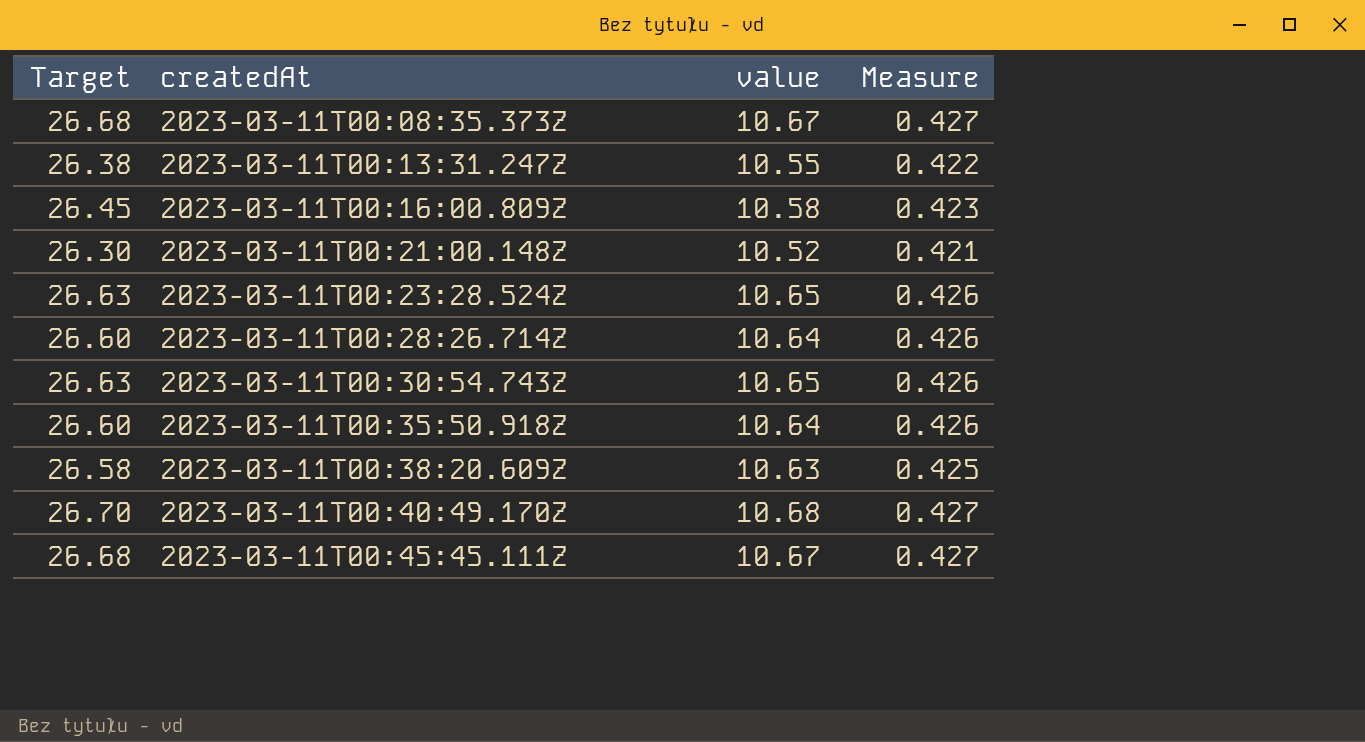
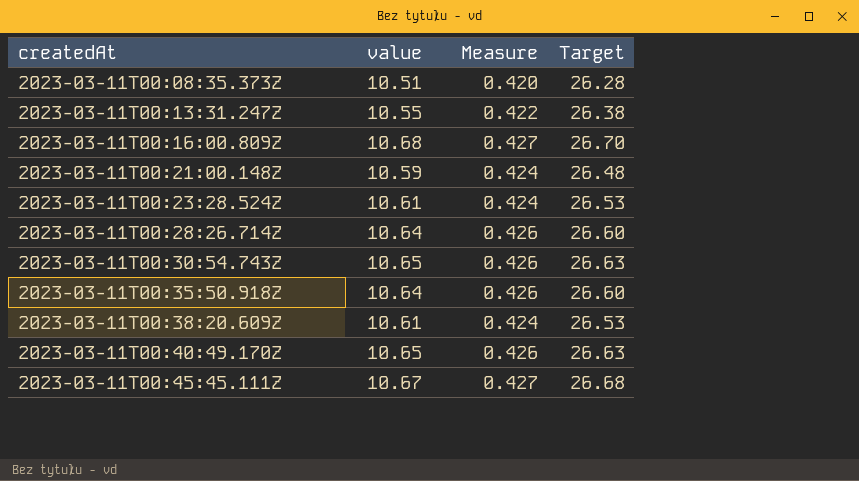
column Target | position: 1 -> 4
2023-03-11T00:08:35.373Z | value: 10.67 -> 10.51
2023-03-11T00:08:35.373Z | Measure: 0.427 -> 0.420
2023-03-11T00:08:35.373Z | Target: 26.68 -> 26.28
2023-03-11T00:16:00.809Z | value: 10.58 -> 10.68
2023-03-11T00:16:00.809Z | Measure: 0.423 -> 0.427
2023-03-11T00:16:00.809Z | Target: 26.45 -> 26.70
2023-03-11T00:21:00.148Z | value: 10.52 -> 10.59
2023-03-11T00:21:00.148Z | Measure: 0.421 -> 0.424
2023-03-11T00:21:00.148Z | Target: 26.30 -> 26.48
2023-03-11T00:23:28.524Z | value: 10.65 -> 10.61
2023-03-11T00:23:28.524Z | Measure: 0.426 -> 0.424
2023-03-11T00:23:28.524Z | Target: 26.63 -> 26.53
2023-03-11T00:38:20.609Z | value: 10.63 -> 10.61
2023-03-11T00:38:20.609Z | Measure: 0.425 -> 0.424
2023-03-11T00:38:20.609Z | Target: 26.58 -> 26.53
2023-03-11T00:40:49.170Z | value: 10.68 -> 10.65
2023-03-11T00:40:49.170Z | Measure: 0.427 -> 0.426
2023-03-11T00:40:49.170Z | Target: 26.70 -> 26.63

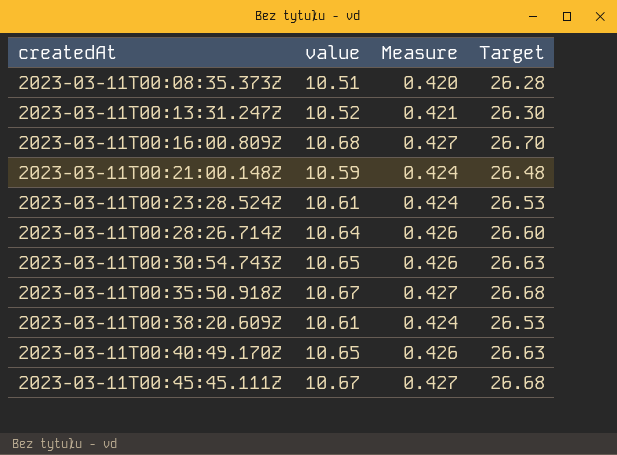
2023-03-11T00:13:31.247Z | value: 10.55 -> 10.52
2023-03-11T00:13:31.247Z | Measure: 0.422 -> 0.421
2023-03-11T00:13:31.247Z | Target: 26.38 -> 26.30
2023-03-11T00:35:50.918Z | value: 10.64 -> 10.67
2023-03-11T00:35:50.918Z | Measure: 0.426 -> 0.427
2023-03-11T00:35:50.918Z | Target: 26.60 -> 26.68

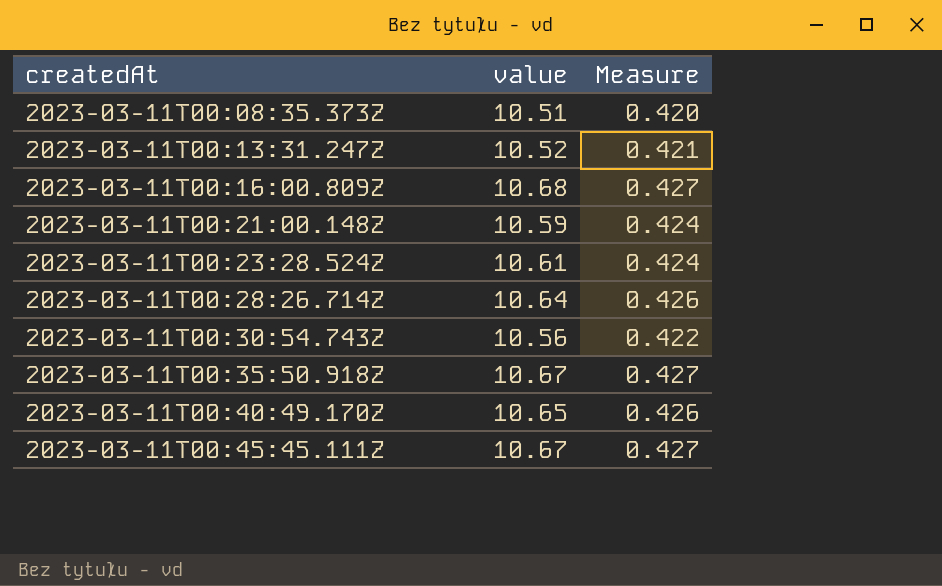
column Target | formula: [value] * 2.5 -> none
row 2023-03-11T00:38:20.609Z: 10.61 | 0.424 | 26.53 -> none
2023-03-11T00:30:54.743Z | value: 10.65 -> 10.56
2023-03-11T00:30:54.743Z | Measure: 0.426 -> 0.422

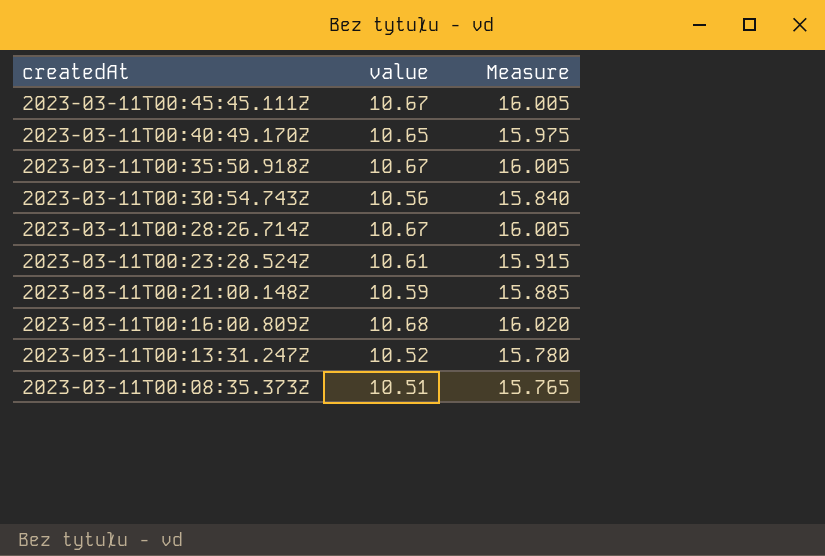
row order: createdAt ascending -> createdAt descending
column Measure | formula: [value] * 0.04 -> [value] * 1.5
2023-03-11T00:28:26.714Z | value: 10.64 -> 10.67

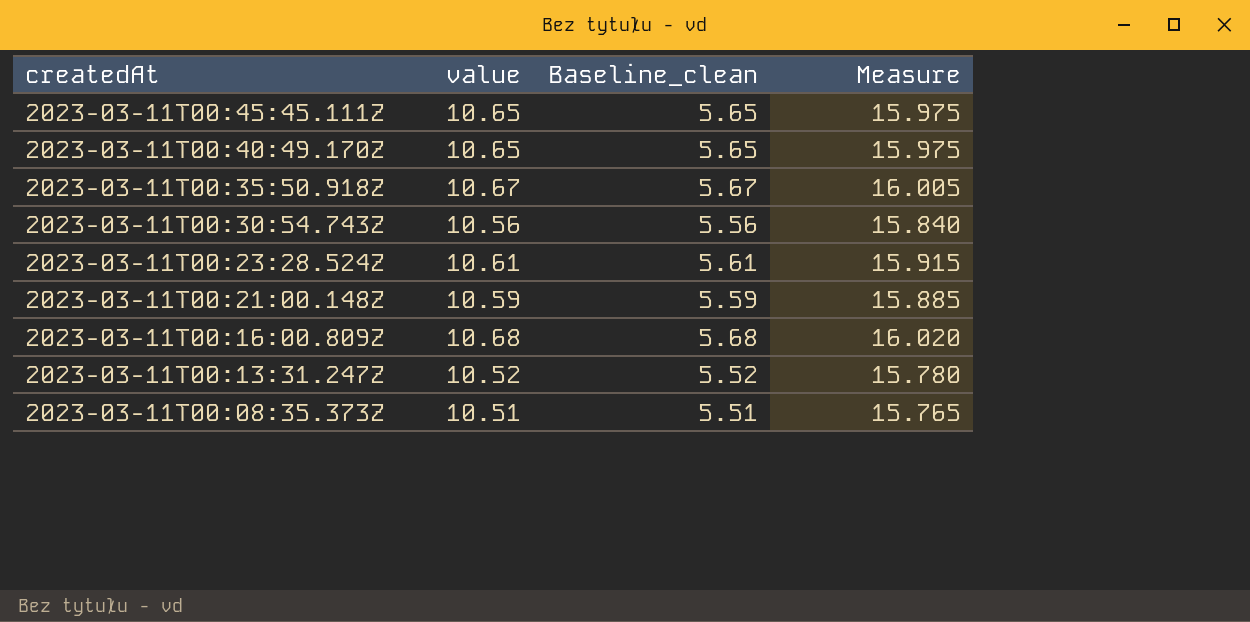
column Baseline_clean | formula: none -> [value] - 5
row 2023-03-11T00:28:26.714Z: 10.67 | 16.005 -> none
2023-03-11T00:45:45.111Z | value: 10.67 -> 10.65
2023-03-11T00:45:45.111Z | Measure: 16.005 -> 15.975

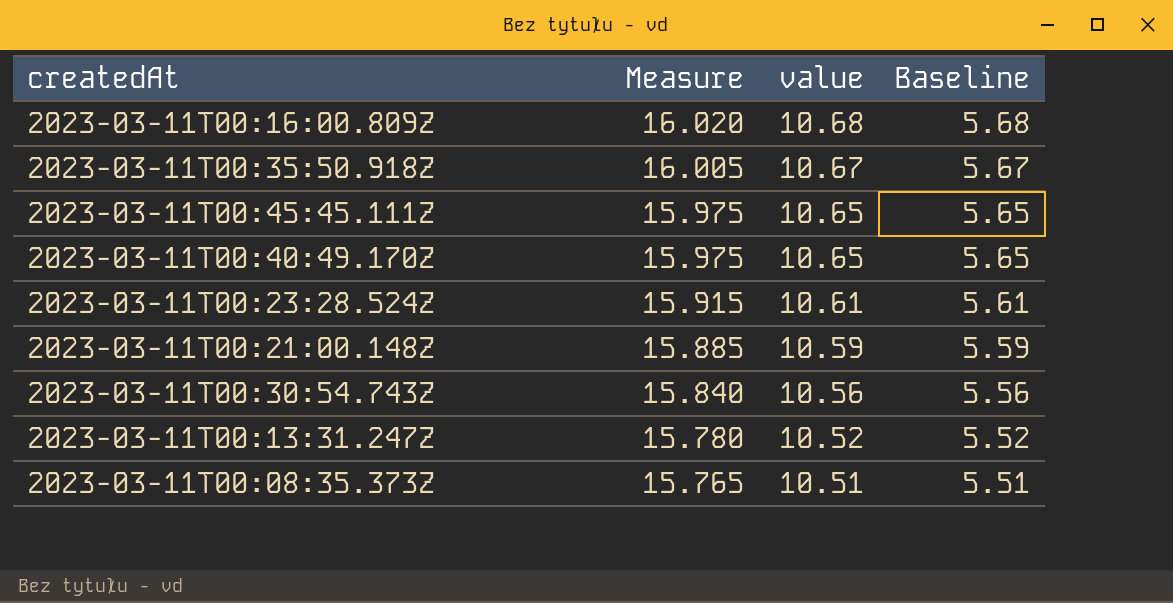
row order: createdAt descending -> Measure descending
column Measure | position: 4 -> 2
column name: Baseline_clean -> Baseline

